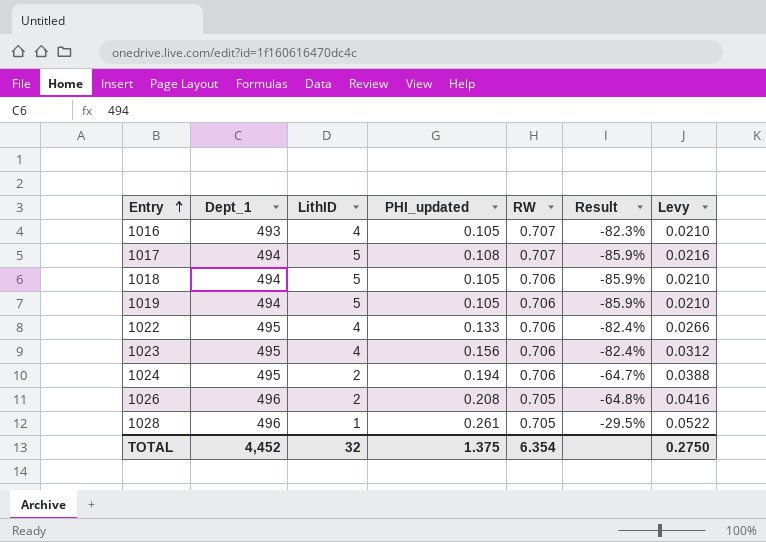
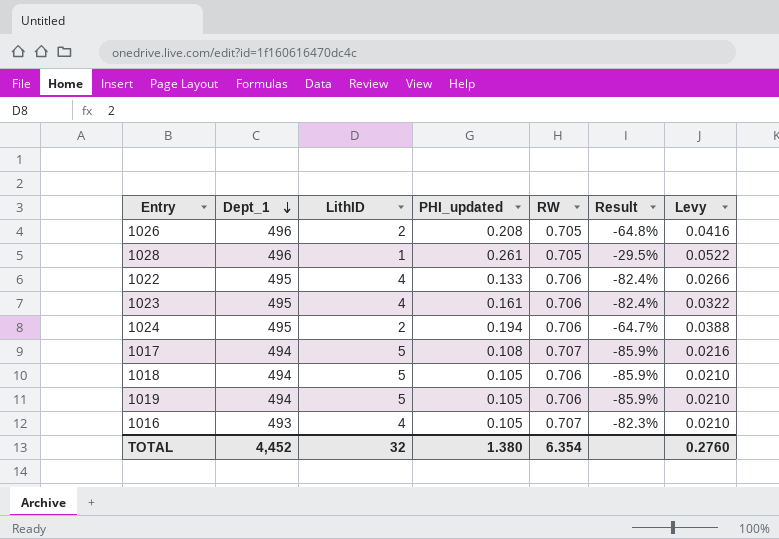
row order: Entry ascending -> Dept_1 descending
1023 | PHI_updated: 0.156 -> 0.161
1023 | Levy: 0.0312 -> 0.0322
TOTAL | PHI_updated: 1.375 -> 1.380
TOTAL | Levy: 0.2750 -> 0.2760

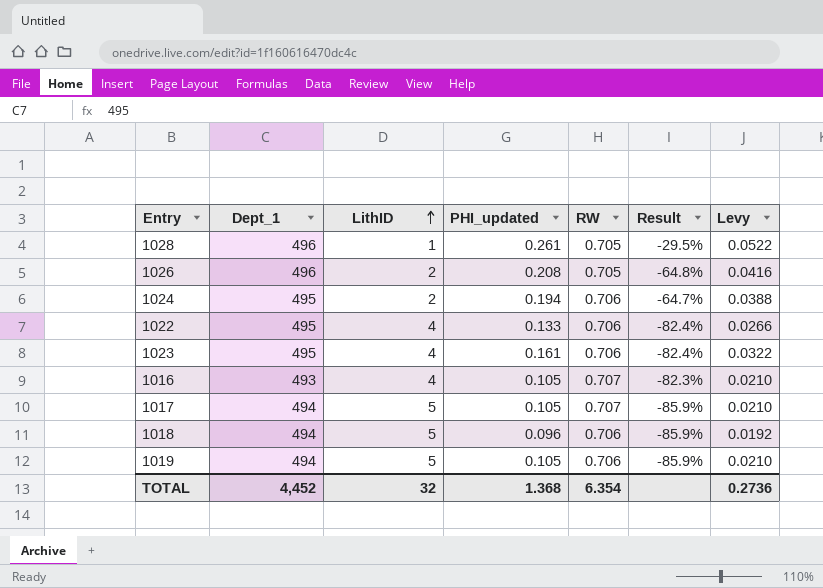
row order: Dept_1 descending -> LithID ascending
1017 | PHI_updated: 0.108 -> 0.105
1017 | Levy: 0.0216 -> 0.0210
1018 | PHI_updated: 0.105 -> 0.096
1018 | Levy: 0.0210 -> 0.0192
TOTAL | PHI_updated: 1.380 -> 1.368
TOTAL | Levy: 0.2760 -> 0.2736

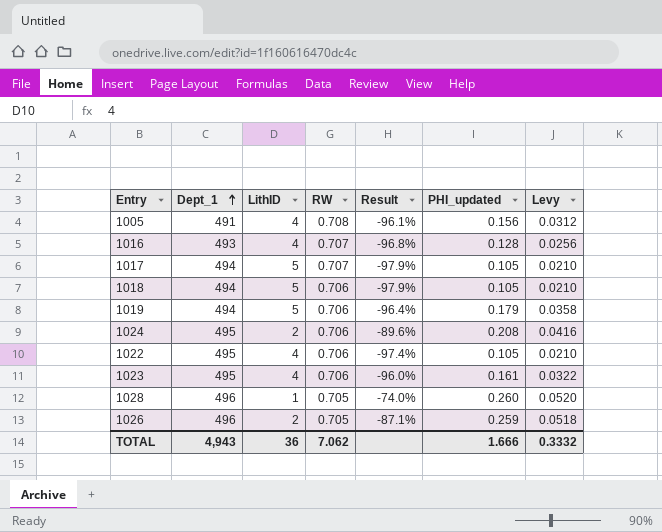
row order: LithID ascending -> Dept_1 ascending
column Result | formula: ([RW] - [LithID]) / [LithID] -> ([PHI_updated] - [LithID]) / [LithID]
column PHI_updated | position: 4 -> 6
row 1005: none -> 491 | 4 | 0.708 | -96.1% | 0.156 | 0.0312
1016 | PHI_updated: 0.105 -> 0.128
1016 | Levy: 0.0210 -> 0.0256
1018 | PHI_updated: 0.096 -> 0.105
1018 | Levy: 0.0192 -> 0.0210
1019 | PHI_updated: 0.105 -> 0.179
1019 | Levy: 0.0210 -> 0.0358
1024 | PHI_updated: 0.194 -> 0.208
1024 | Levy: 0.0388 -> 0.0416
1022 | PHI_updated: 0.133 -> 0.105
1022 | Levy: 0.0266 -> 0.0210
1028 | PHI_updated: 0.261 -> 0.260
1028 | Levy: 0.0522 -> 0.0520
1026 | PHI_updated: 0.208 -> 0.259
1026 | Levy: 0.0416 -> 0.0518
TOTAL | Dept_1: 4,452 -> 4,943
TOTAL | LithID: 32 -> 36
TOTAL | RW: 6.354 -> 7.062
TOTAL | PHI_updated: 1.368 -> 1.666
TOTAL | Levy: 0.2736 -> 0.3332

